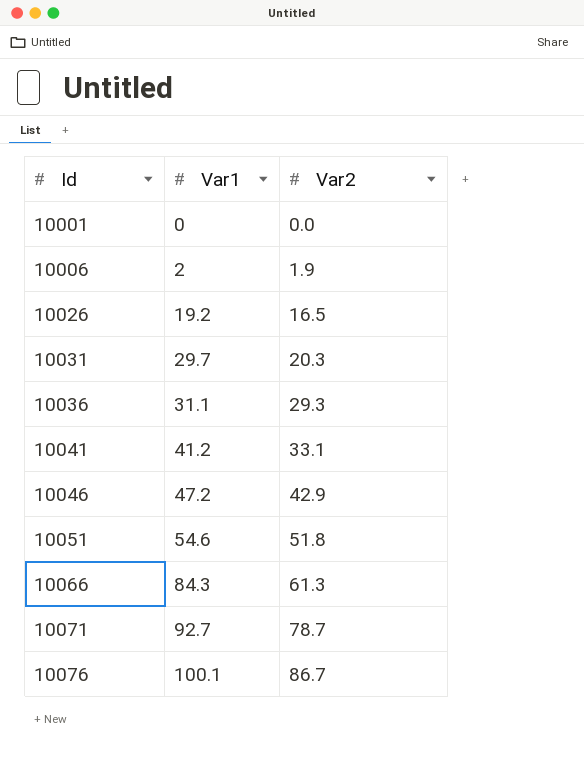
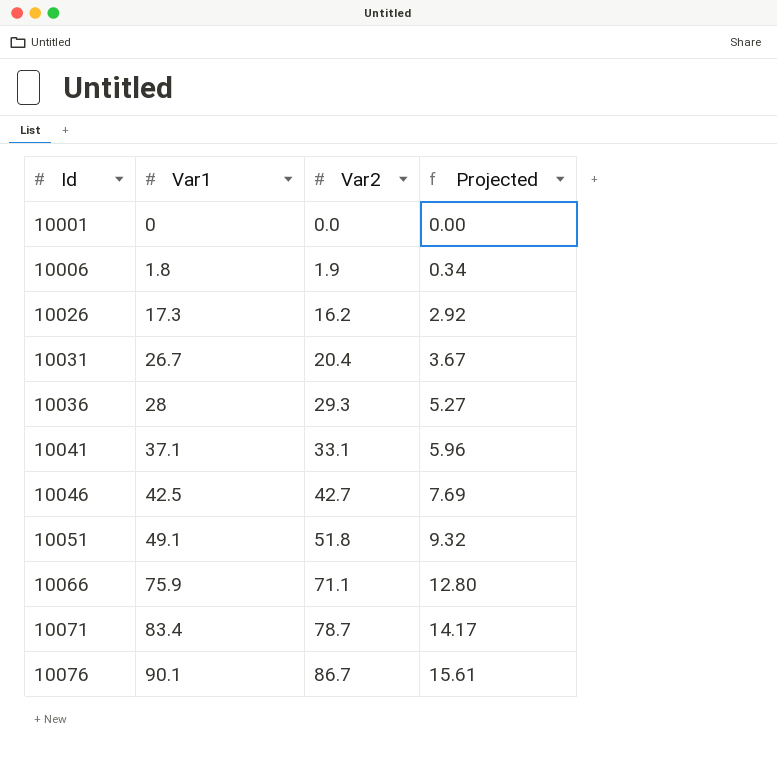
column Projected | formula: none -> [Var2] * 0.18
10006 | Var1: 2 -> 1.8
10026 | Var1: 19.2 -> 17.3
10026 | Var2: 16.5 -> 16.2
10031 | Var1: 29.7 -> 26.7
10031 | Var2: 20.3 -> 20.4
10036 | Var1: 31.1 -> 28
10041 | Var1: 41.2 -> 37.1
10046 | Var1: 47.2 -> 42.5
10046 | Var2: 42.9 -> 42.7
10051 | Var1: 54.6 -> 49.1
10066 | Var1: 84.3 -> 75.9
10066 | Var2: 61.3 -> 71.1
10071 | Var1: 92.7 -> 83.4
10076 | Var1: 100.1 -> 90.1

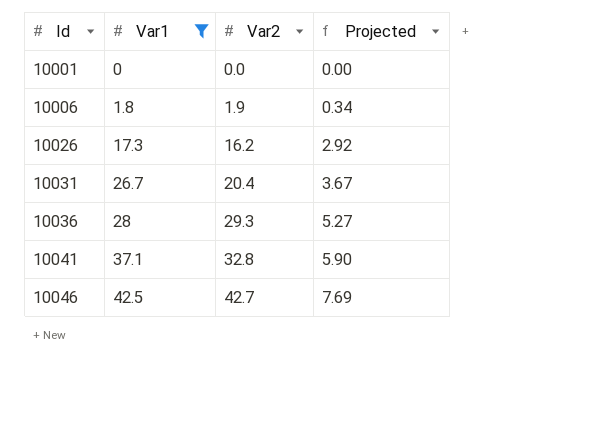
filter: none -> Var1 <= 42.5
10041 | Var2: 33.1 -> 32.8
10041 | Projected: 5.96 -> 5.90

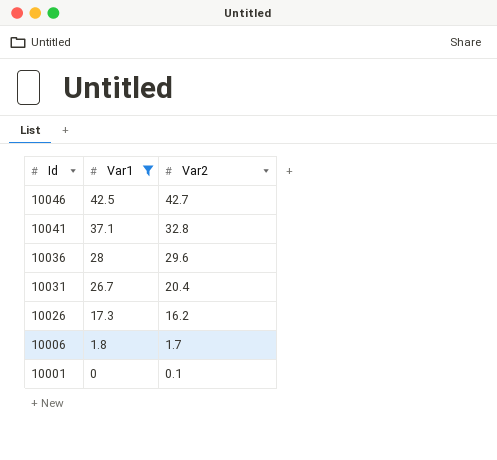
row order: Id ascending -> Id descending
column Projected | formula: [Var2] * 0.18 -> none
10036 | Var2: 29.3 -> 29.6
10006 | Var2: 1.9 -> 1.7
10001 | Var2: 0.0 -> 0.1

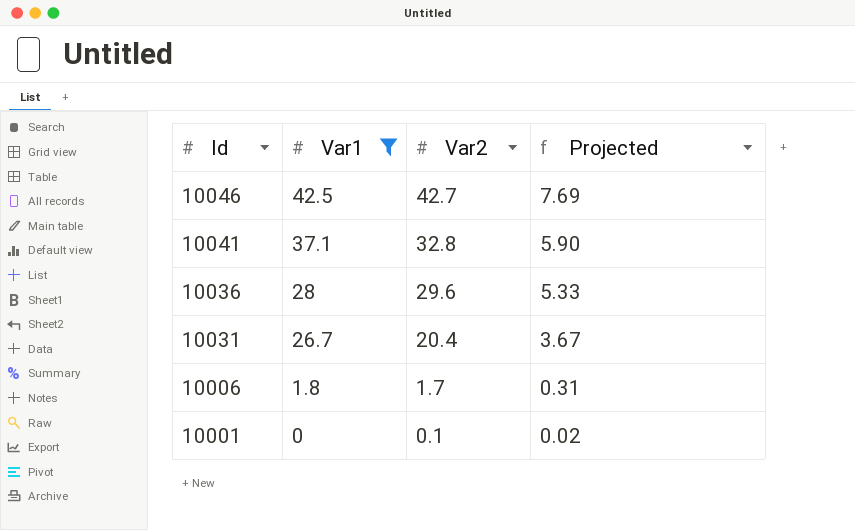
column Projected | formula: none -> [Var2] * 0.18
row 10026: 17.3 | 16.2 -> none

